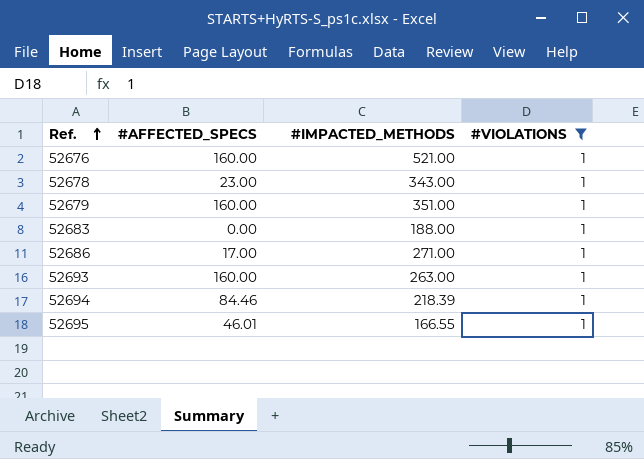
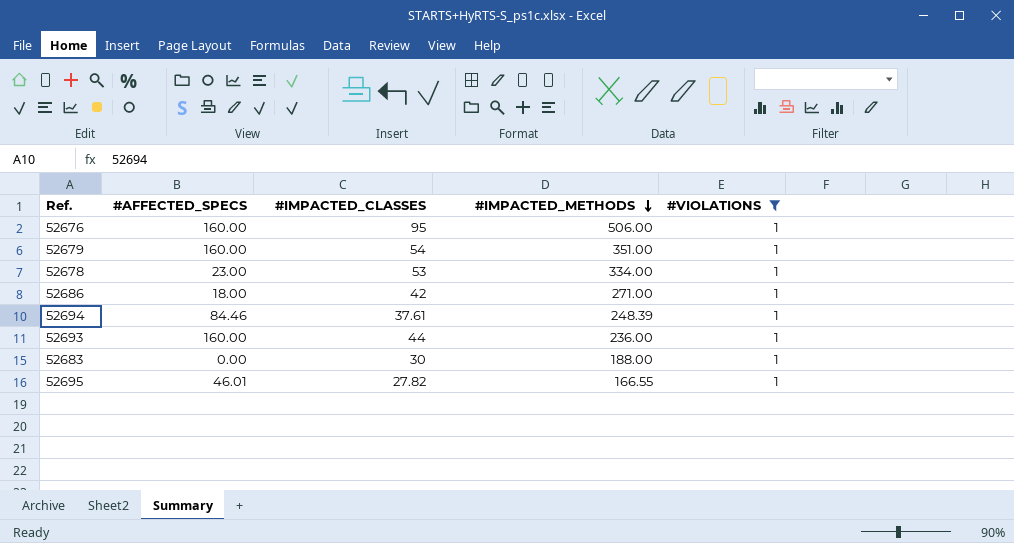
row order: Ref. ascending -> #IMPACTED_METHODS descending
column #IMPACTED_CLASSES | position: none -> 3
52676 | #IMPACTED_METHODS: 521.00 -> 506.00
52678 | #IMPACTED_METHODS: 343.00 -> 334.00
52686 | #AFFECTED_SPECS: 17.00 -> 18.00
52694 | #IMPACTED_METHODS: 218.39 -> 248.39
52693 | #IMPACTED_METHODS: 263.00 -> 236.00

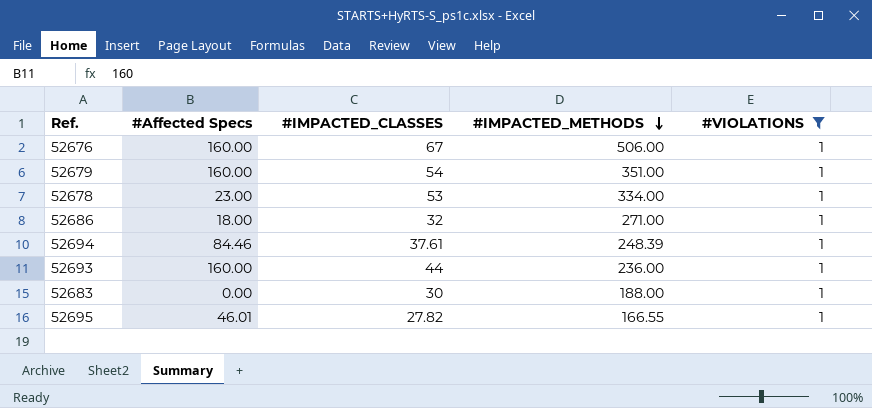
column name: #AFFECTED_SPECS -> #Affected Specs
52676 | #IMPACTED_CLASSES: 95 -> 67
52686 | #IMPACTED_CLASSES: 42 -> 32

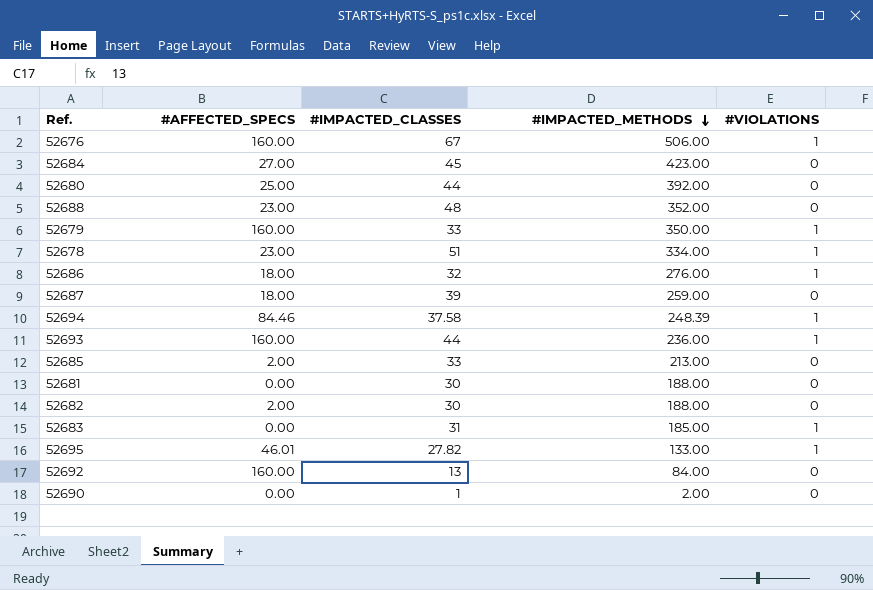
filter: #VIOLATIONS = 1 -> none
column name: #Affected Specs -> #AFFECTED_SPECS
52679 | #IMPACTED_CLASSES: 54 -> 33
52679 | #IMPACTED_METHODS: 351.00 -> 350.00
52678 | #IMPACTED_CLASSES: 53 -> 51
52686 | #IMPACTED_METHODS: 271.00 -> 276.00
52694 | #IMPACTED_CLASSES: 37.61 -> 37.58
52683 | #IMPACTED_CLASSES: 30 -> 31
52683 | #IMPACTED_METHODS: 188.00 -> 185.00
52695 | #IMPACTED_METHODS: 166.55 -> 133.00

